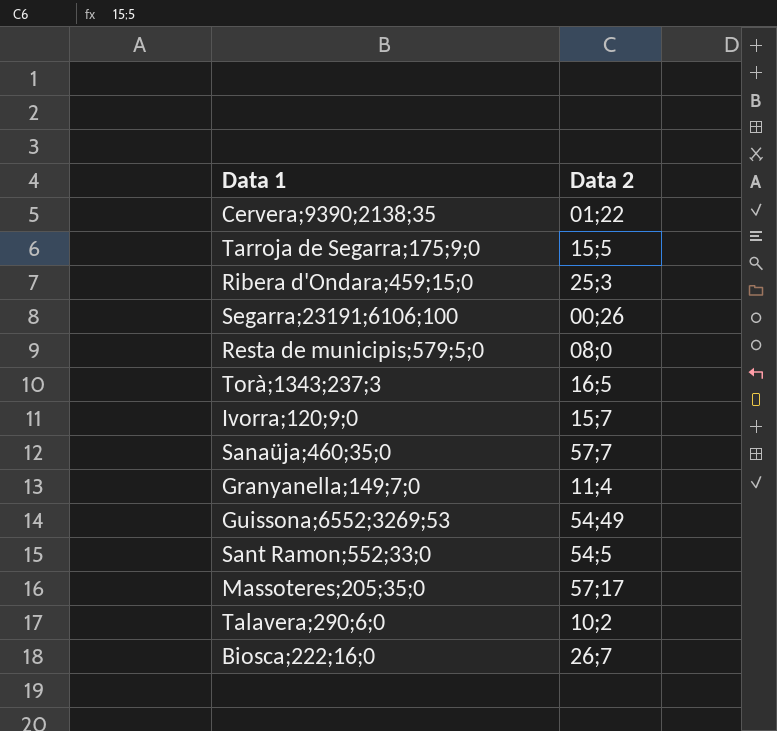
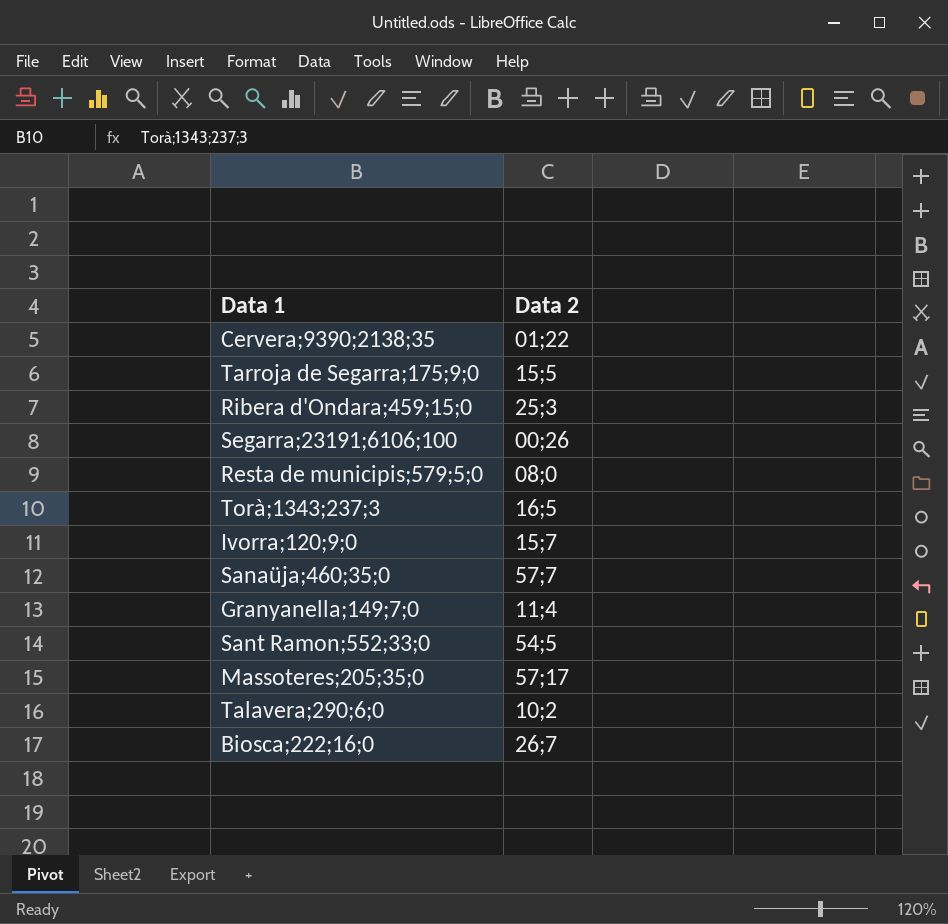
row Guissona;6552;3269;53: 54;49 -> none

